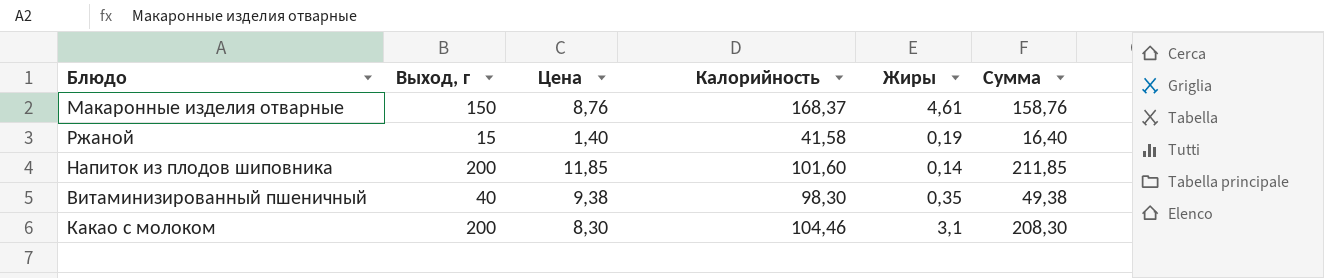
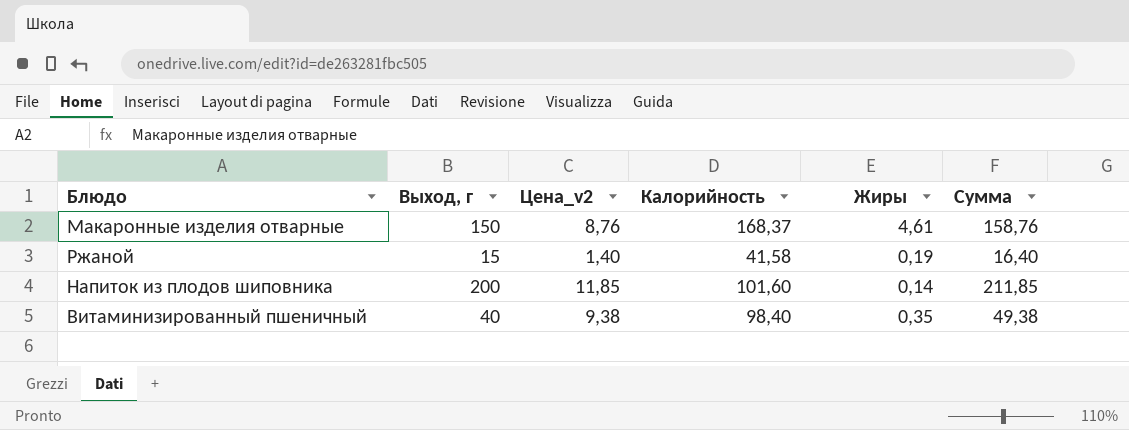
column name: Цена -> Цена_v2
row Какао с молоком: 200 | 8,30 | 104,46 | 3,1 | 208,30 -> none
Витаминизированный пшеничный | Калорийность: 98,30 -> 98,40

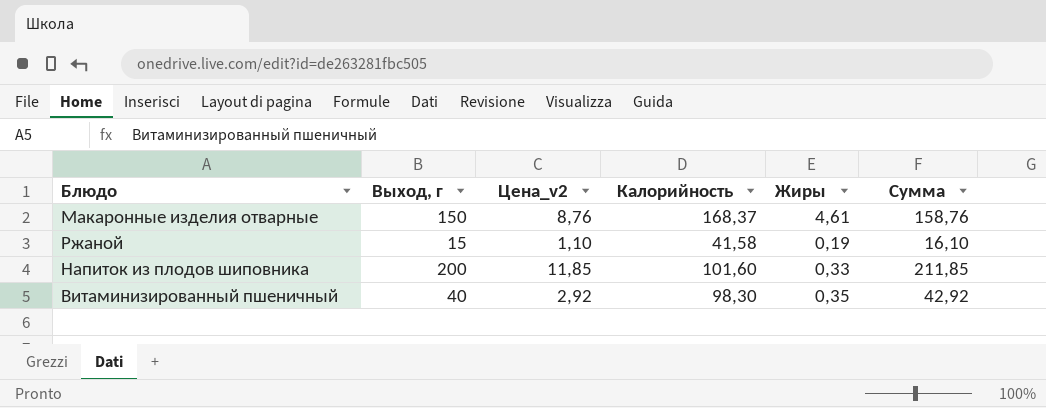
Ржаной | Цена_v2: 1,40 -> 1,10
Ржаной | Сумма: 16,40 -> 16,10
Напиток из плодов шиповника | Жиры: 0,14 -> 0,33
Витаминизированный пшеничный | Цена_v2: 9,38 -> 2,92
Витаминизированный пшеничный | Калорийность: 98,40 -> 98,30
Витаминизированный пшеничный | Сумма: 49,38 -> 42,92

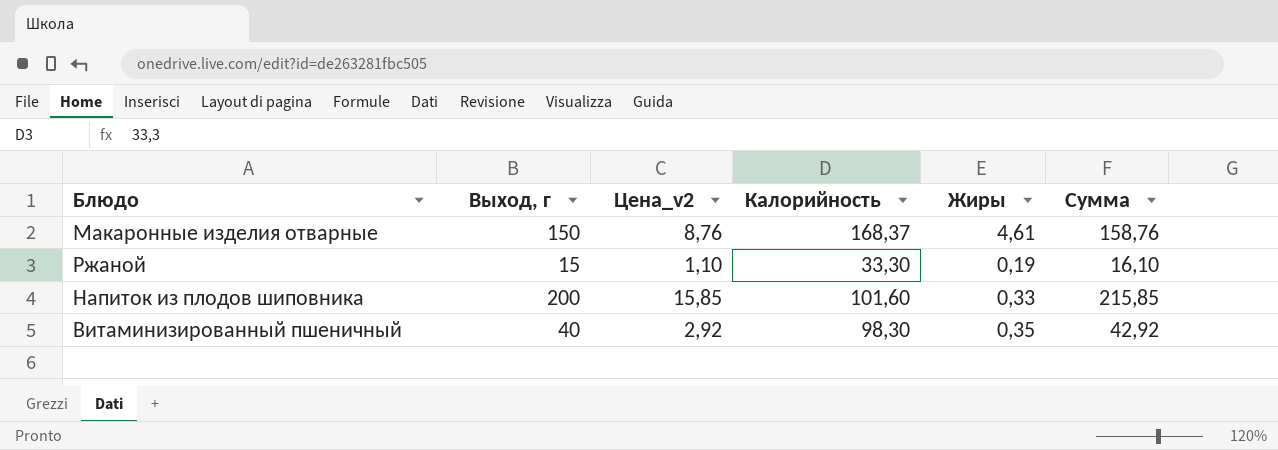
Ржаной | Калорийность: 41,58 -> 33,30
Напиток из плодов шиповника | Цена_v2: 11,85 -> 15,85
Напиток из плодов шиповника | Сумма: 211,85 -> 215,85

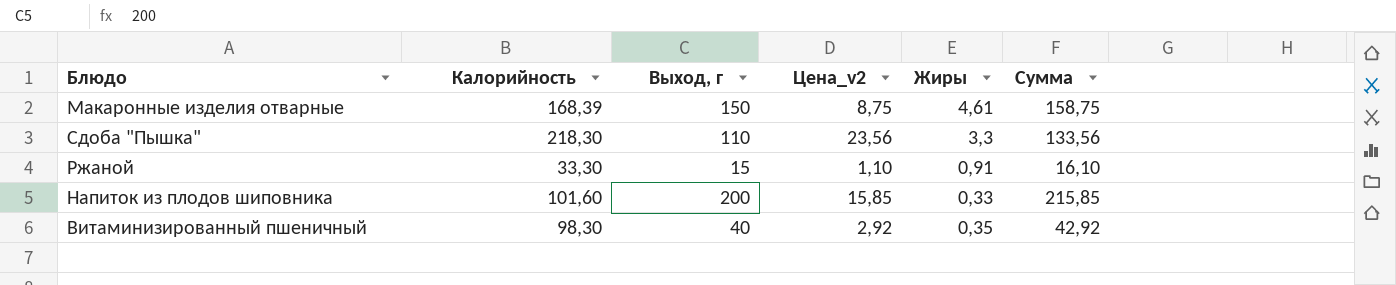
column Калорийность | position: 4 -> 2
Макаронные изделия отварные | Калорийность: 168,37 -> 168,39
Макаронные изделия отварные | Цена_v2: 8,76 -> 8,75
Макаронные изделия отварные | Сумма: 158,76 -> 158,75
row Сдоба "Пышка": none -> 218,30 | 110 | 23,56 | 3,3 | 133,56
Ржаной | Жиры: 0,19 -> 0,91

